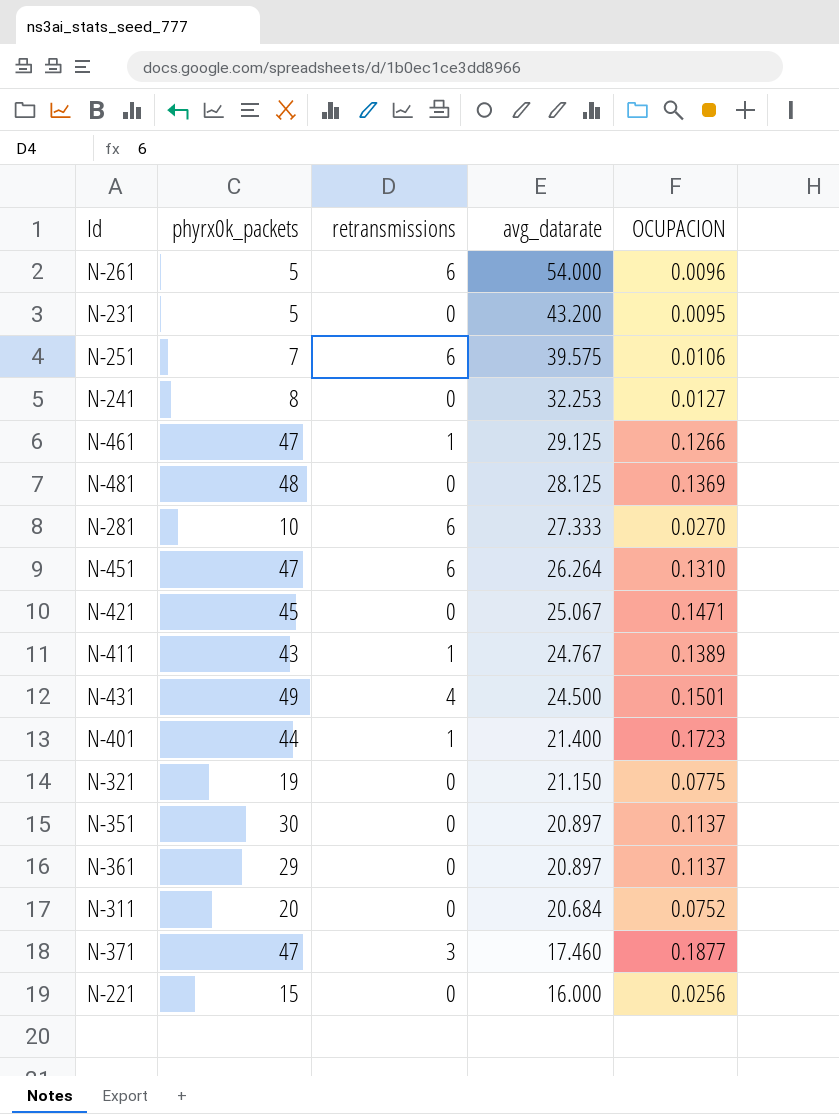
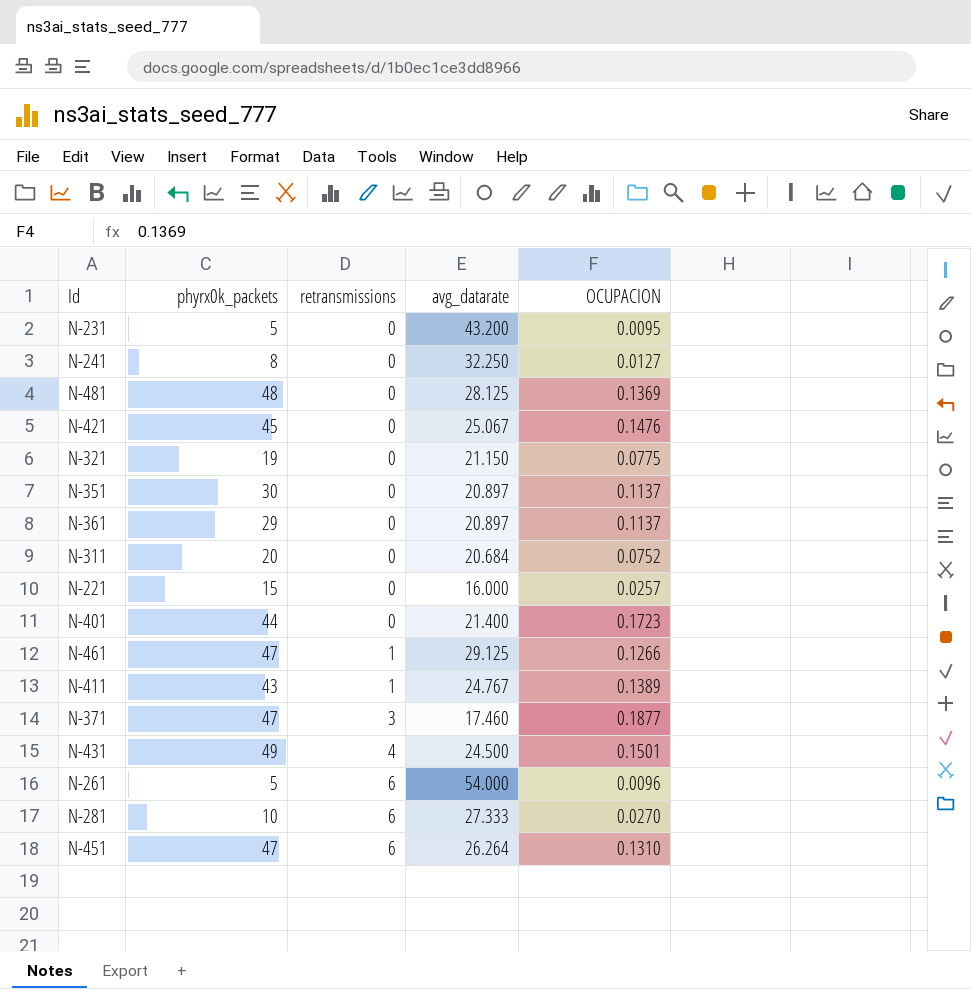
row order: avg_datarate descending -> retransmissions ascending
row N-251: 7 | 6 | 39.575 | 0.0106 -> none
N-241 | avg_datarate: 32.253 -> 32.250
N-421 | OCUPACION: 0.1471 -> 0.1476
N-221 | OCUPACION: 0.0256 -> 0.0257
N-401 | retransmissions: 1 -> 0

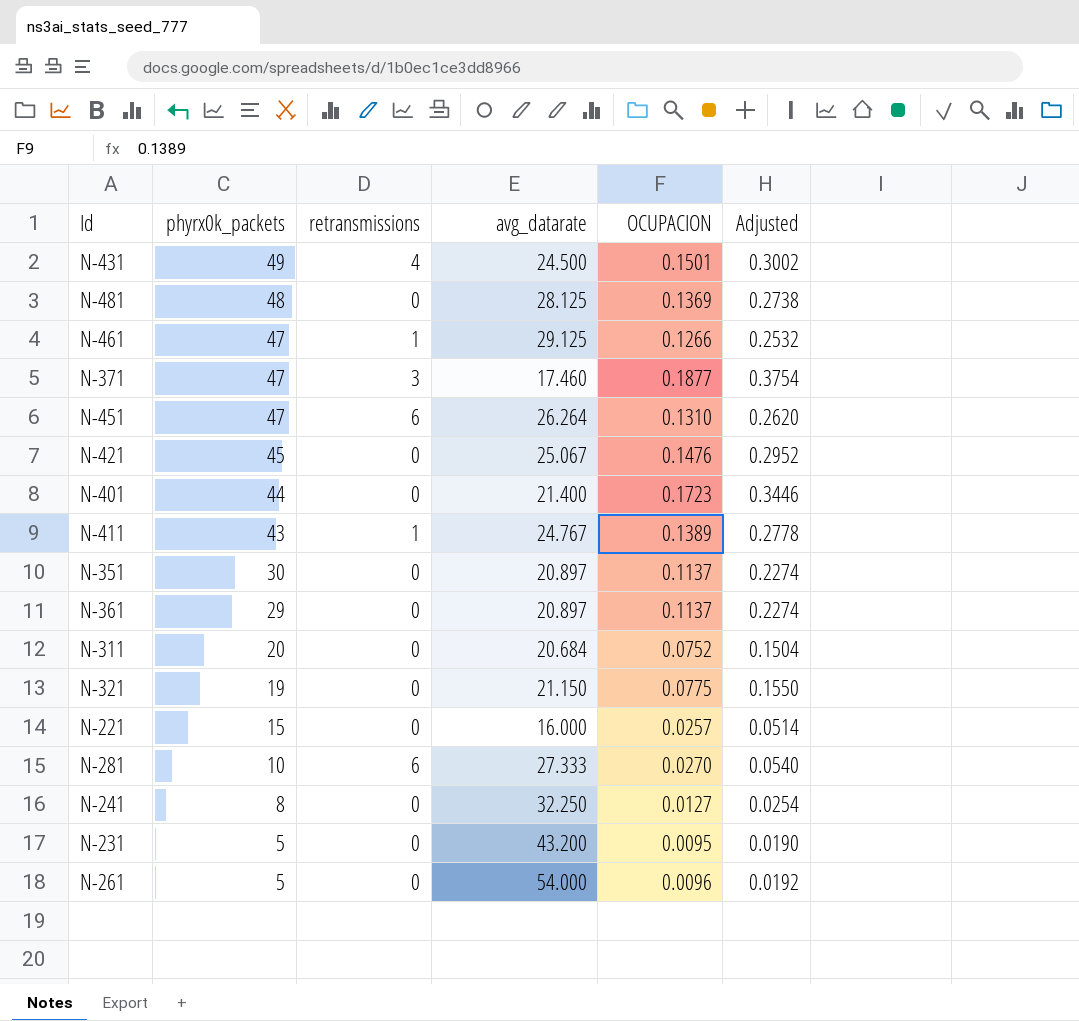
row order: retransmissions ascending -> phyrx0k_packets descending
column Adjusted | formula: none -> [OCUPACION] * 2
N-261 | retransmissions: 6 -> 0

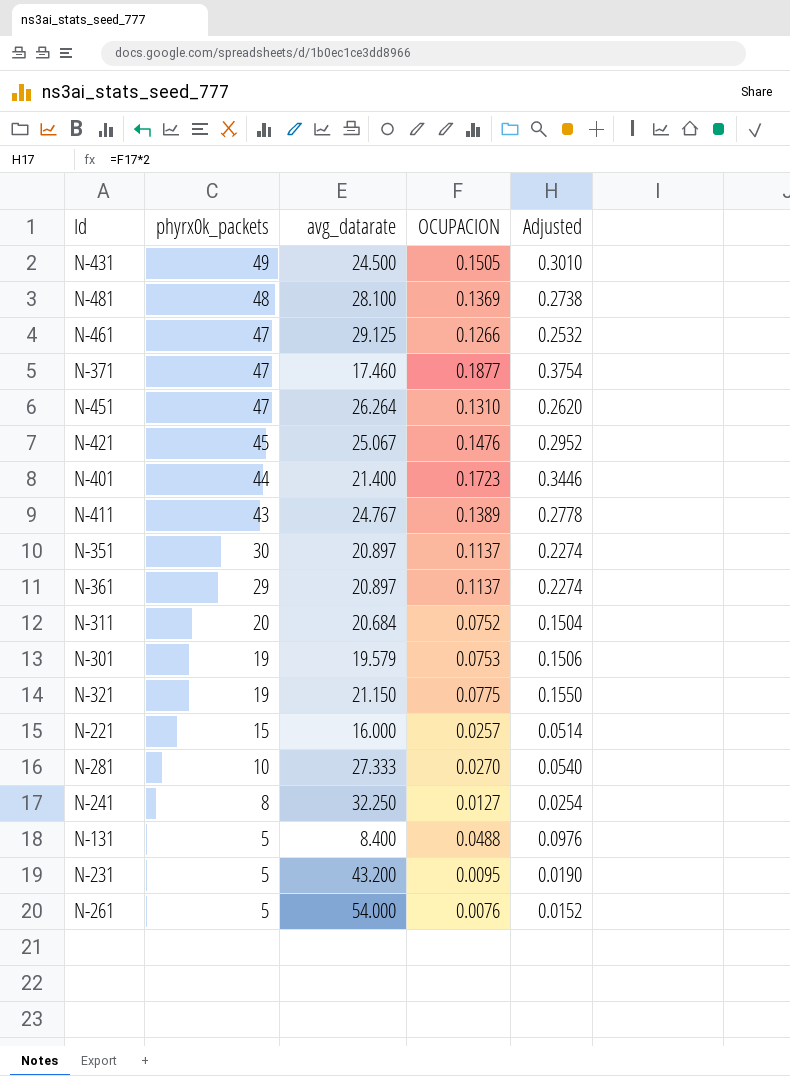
column retransmissions | position: 3 -> none
N-431 | OCUPACION: 0.1501 -> 0.1505
N-431 | Adjusted: 0.3002 -> 0.3010
N-481 | avg_datarate: 28.125 -> 28.100
row N-301: none -> 19 | 19.579 | 0.0753 | 0.1506
row N-131: none -> 5 | 8.400 | 0.0488 | 0.0976
N-261 | OCUPACION: 0.0096 -> 0.0076
N-261 | Adjusted: 0.0192 -> 0.0152

